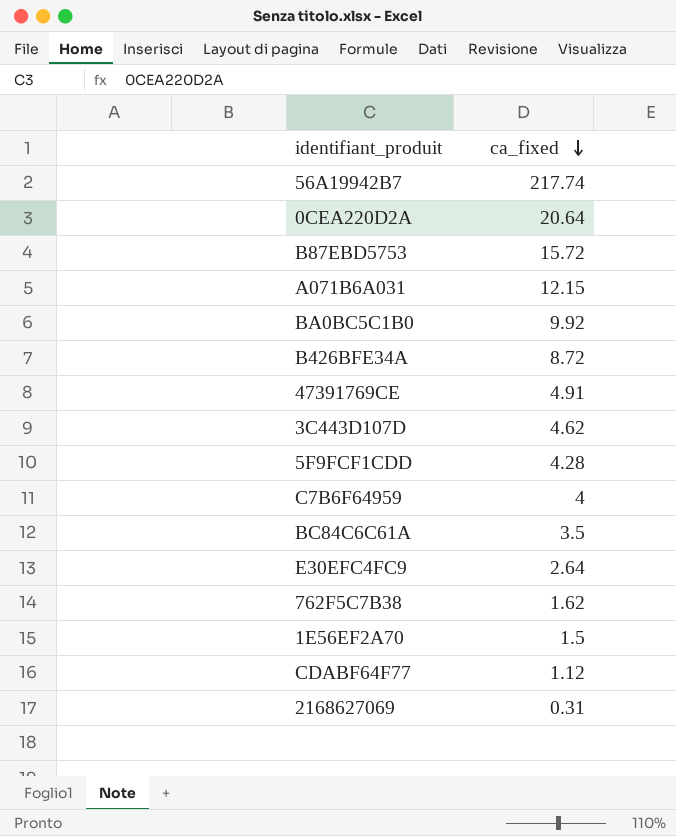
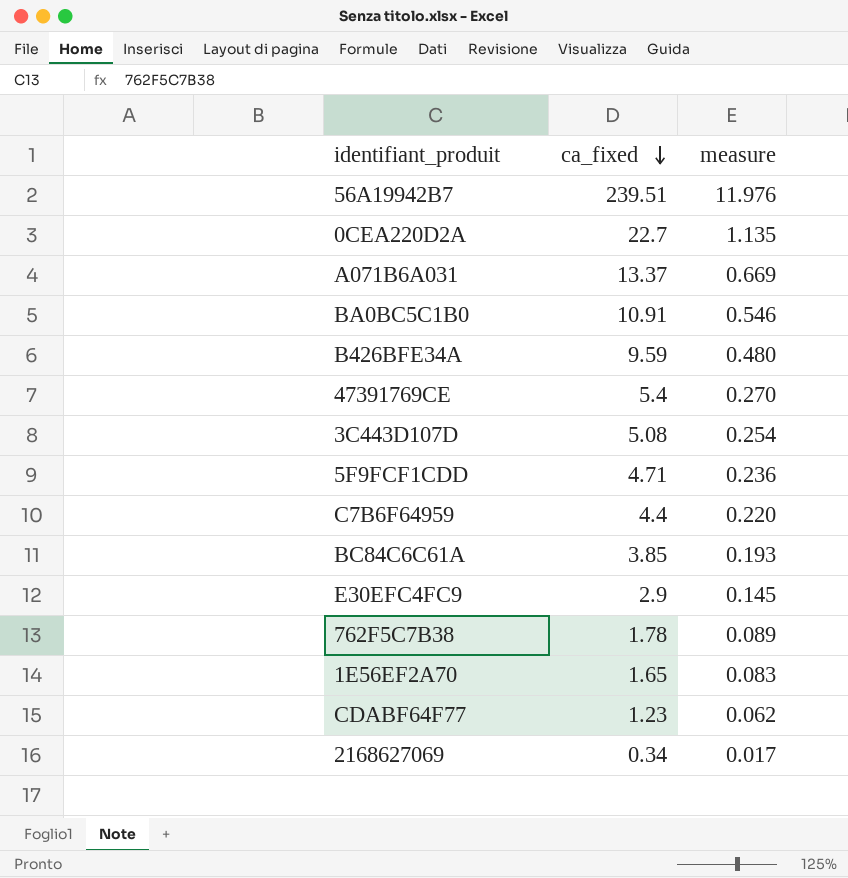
column measure | formula: none -> [ca_fixed] * 0.05
row B87EBD5753: 15.72 -> none
56A19942B7 | ca_fixed: 217.74 -> 239.51
0CEA220D2A | ca_fixed: 20.64 -> 22.7
A071B6A031 | ca_fixed: 12.15 -> 13.37
BA0BC5C1B0 | ca_fixed: 9.92 -> 10.91
B426BFE34A | ca_fixed: 8.72 -> 9.59
47391769CE | ca_fixed: 4.91 -> 5.4
3C443D107D | ca_fixed: 4.62 -> 5.08
5F9FCF1CDD | ca_fixed: 4.28 -> 4.71
C7B6F64959 | ca_fixed: 4 -> 4.4
BC84C6C61A | ca_fixed: 3.5 -> 3.85
E30EFC4FC9 | ca_fixed: 2.64 -> 2.9
762F5C7B38 | ca_fixed: 1.62 -> 1.78
1E56EF2A70 | ca_fixed: 1.5 -> 1.65
CDABF64F77 | ca_fixed: 1.12 -> 1.23
2168627069 | ca_fixed: 0.31 -> 0.34

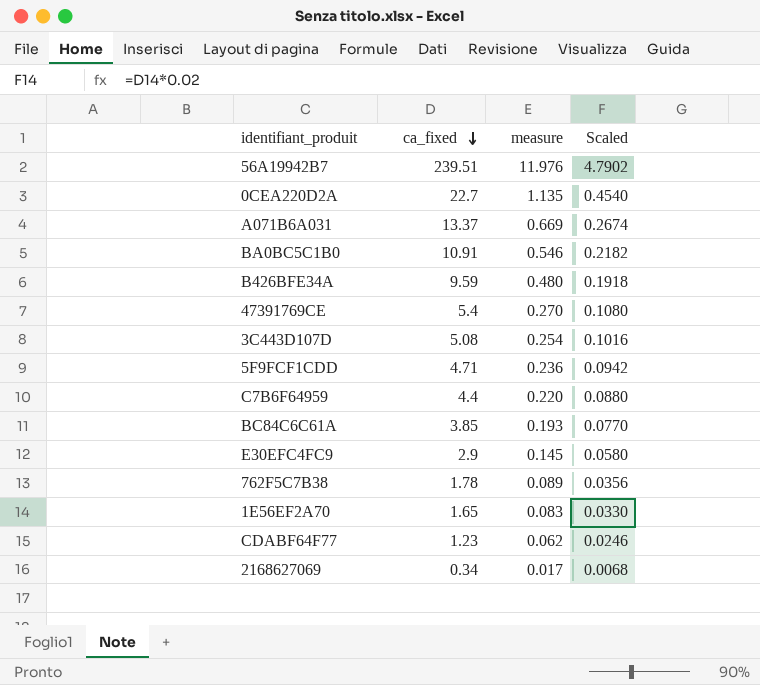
column Scaled | formula: none -> [ca_fixed] * 0.02

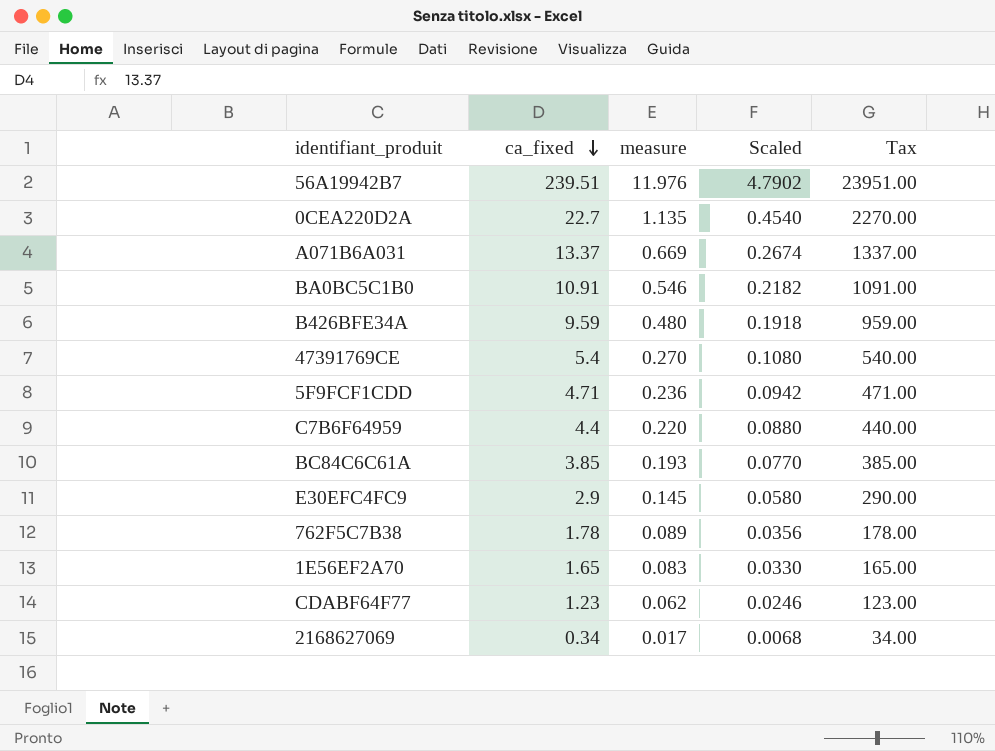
column Tax | formula: none -> [ca_fixed] * 100
row 3C443D107D: 5.08 | 0.254 | 0.1016 -> none

